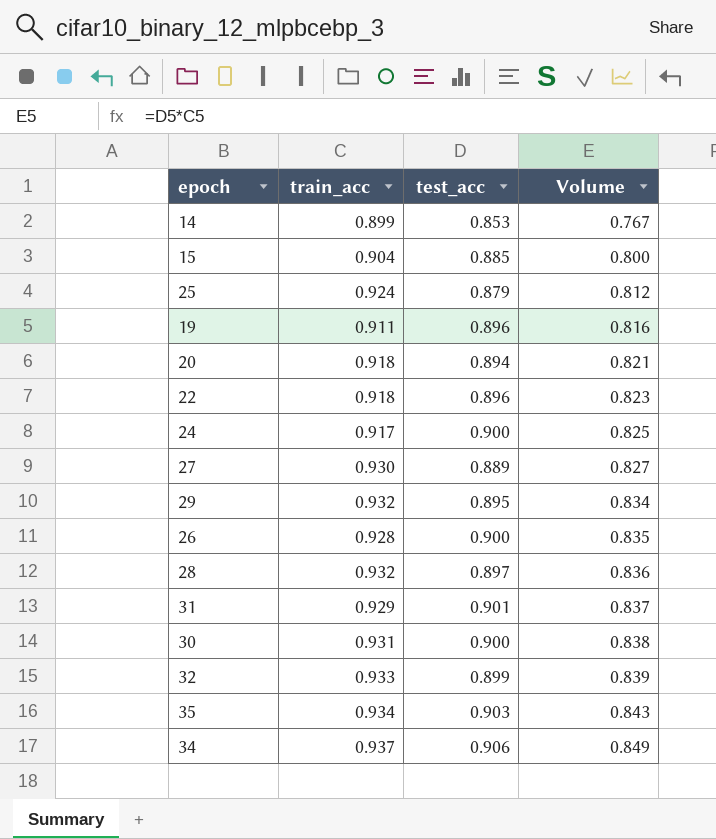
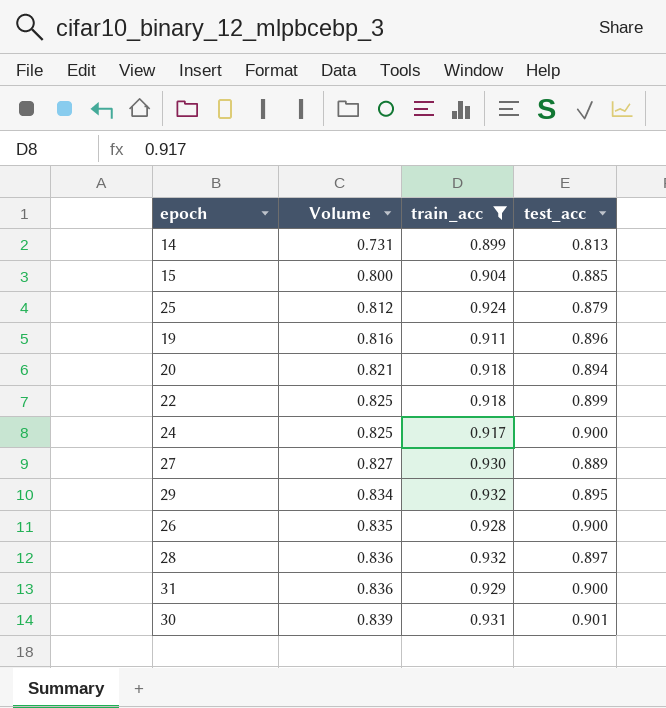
filter: none -> train_acc <= 0.932
column Volume | position: 4 -> 2
14 | Volume: 0.767 -> 0.731
14 | test_acc: 0.853 -> 0.813
22 | Volume: 0.823 -> 0.825
22 | test_acc: 0.896 -> 0.899
31 | Volume: 0.837 -> 0.836
31 | test_acc: 0.901 -> 0.900
30 | Volume: 0.838 -> 0.839
30 | test_acc: 0.900 -> 0.901

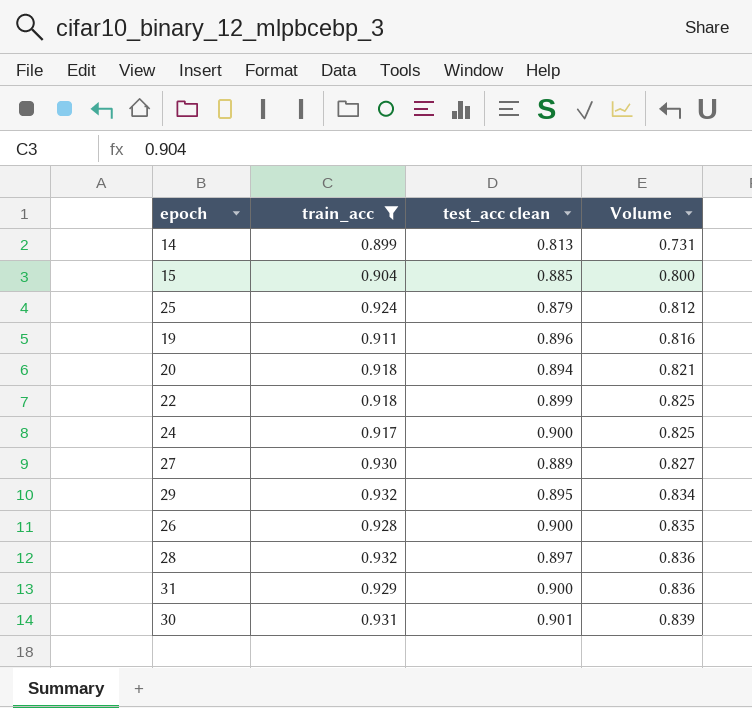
column name: test_acc -> test_acc clean
column Volume | position: 2 -> 4

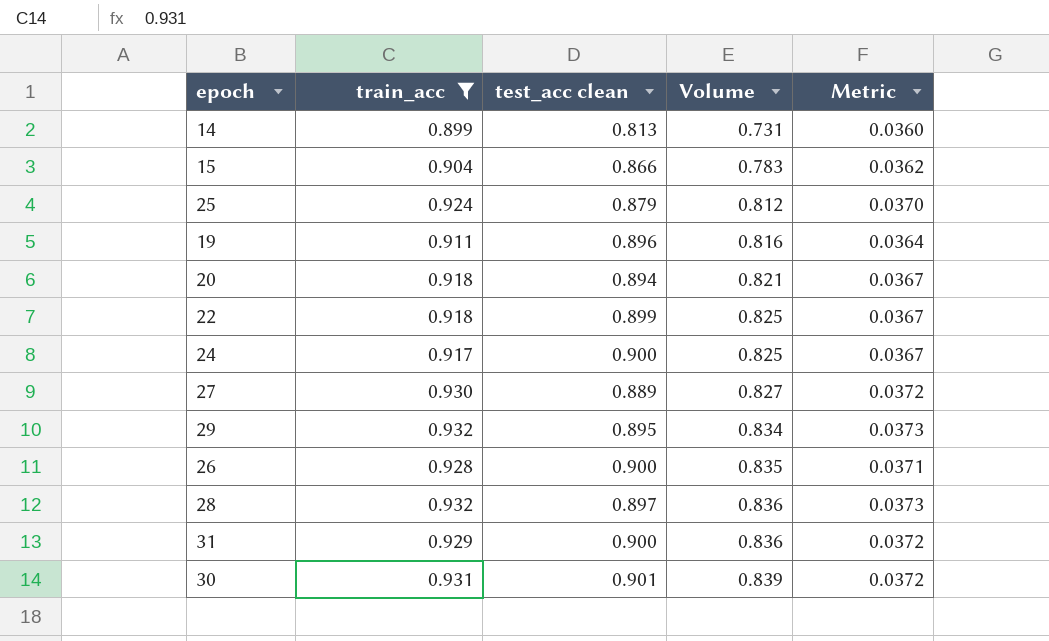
column Metric | formula: none -> [train_acc] * 0.04
15 | test_acc clean: 0.885 -> 0.866
15 | Volume: 0.800 -> 0.783

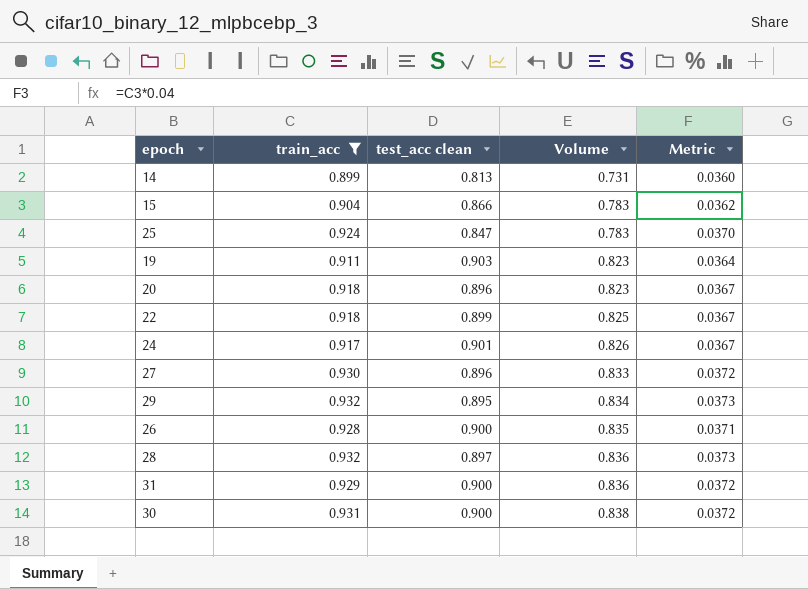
25 | test_acc clean: 0.879 -> 0.847
25 | Volume: 0.812 -> 0.783
19 | test_acc clean: 0.896 -> 0.903
19 | Volume: 0.816 -> 0.823
20 | test_acc clean: 0.894 -> 0.896
20 | Volume: 0.821 -> 0.823
24 | test_acc clean: 0.900 -> 0.901
24 | Volume: 0.825 -> 0.826
27 | test_acc clean: 0.889 -> 0.896
27 | Volume: 0.827 -> 0.833
30 | test_acc clean: 0.901 -> 0.900
30 | Volume: 0.839 -> 0.838

